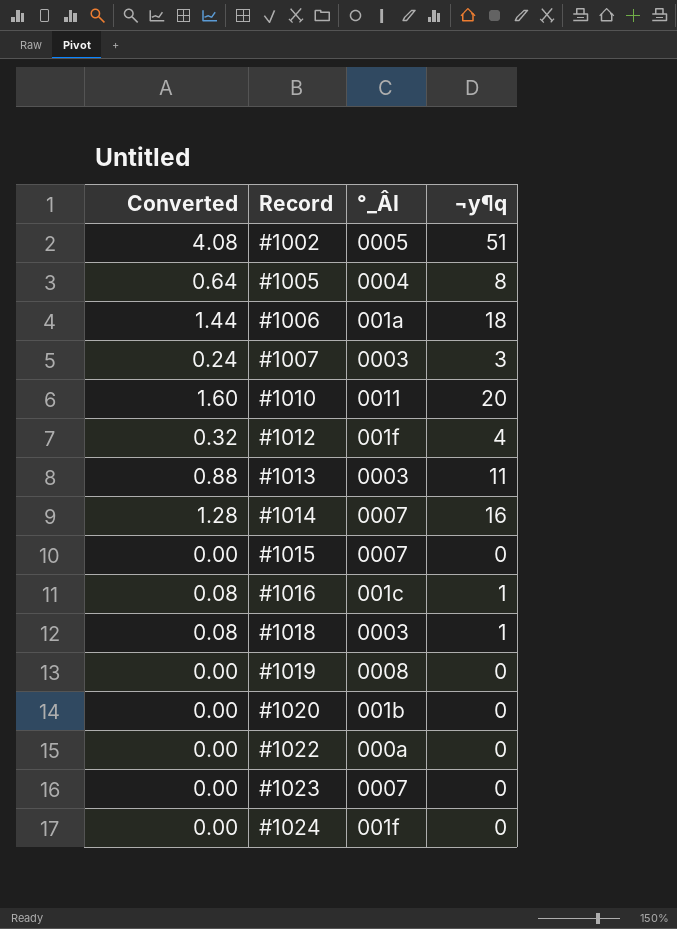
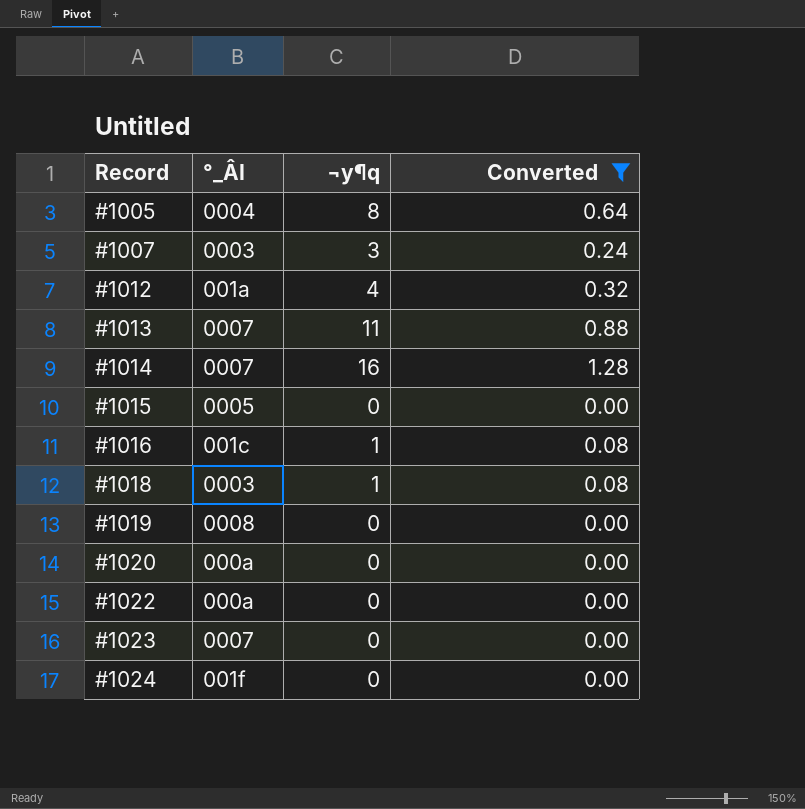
filter: none -> Converted <= 1.28
column Converted | position: 1 -> 4
#1012 | °_ÂI: 001f -> 001a
#1013 | °_ÂI: 0003 -> 0007
#1015 | °_ÂI: 0007 -> 0005
#1020 | °_ÂI: 001b -> 000a

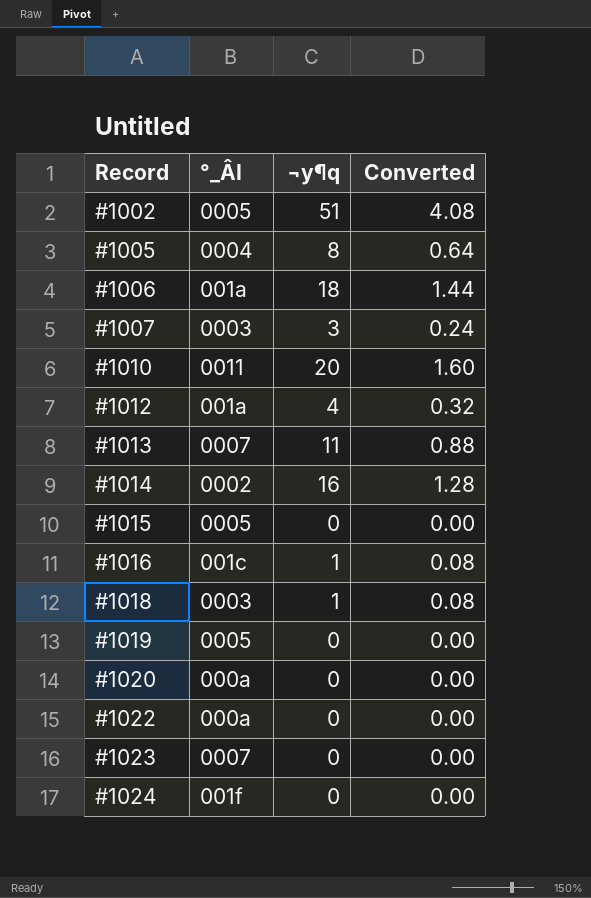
filter: Converted <= 1.28 -> none
#1014 | °_ÂI: 0007 -> 0002
#1019 | °_ÂI: 0008 -> 0005

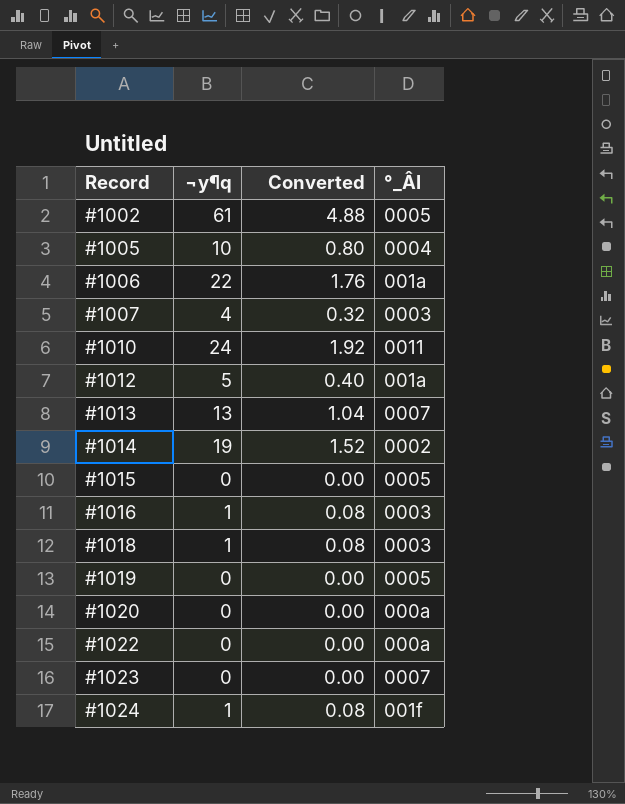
column °_ÂI | position: 2 -> 4
#1002 | ¬y¶q: 51 -> 61
#1002 | Converted: 4.08 -> 4.88
#1005 | ¬y¶q: 8 -> 10
#1005 | Converted: 0.64 -> 0.80
#1006 | ¬y¶q: 18 -> 22
#1006 | Converted: 1.44 -> 1.76
#1007 | ¬y¶q: 3 -> 4
#1007 | Converted: 0.24 -> 0.32
#1010 | ¬y¶q: 20 -> 24
#1010 | Converted: 1.60 -> 1.92
#1012 | ¬y¶q: 4 -> 5
#1012 | Converted: 0.32 -> 0.40
#1013 | ¬y¶q: 11 -> 13
#1013 | Converted: 0.88 -> 1.04
#1014 | ¬y¶q: 16 -> 19
#1014 | Converted: 1.28 -> 1.52
#1016 | °_ÂI: 001c -> 0003
#1024 | ¬y¶q: 0 -> 1
#1024 | Converted: 0.00 -> 0.08

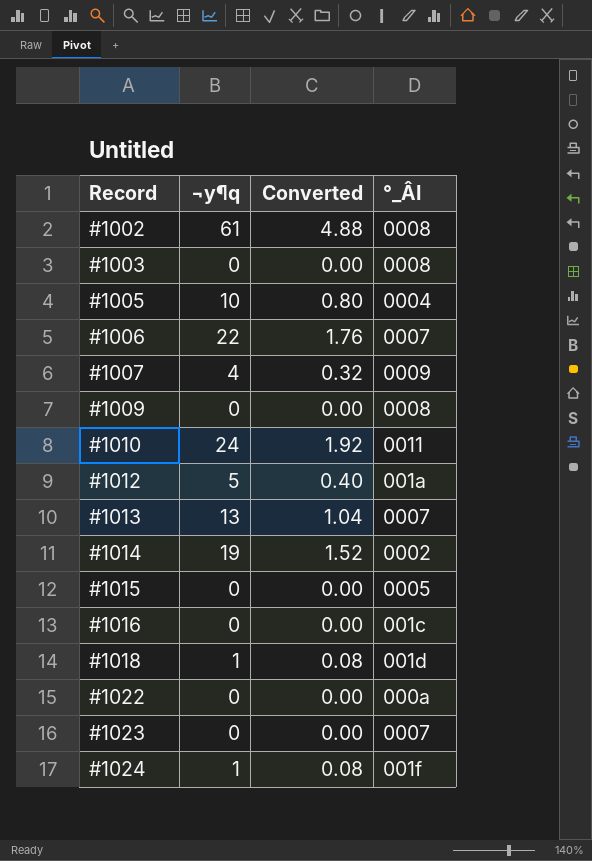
row #1019: 0 | 0.00 | 0005 -> none
row #1020: 0 | 0.00 | 000a -> none
#1002 | °_ÂI: 0005 -> 0008
row #1003: none -> 0 | 0.00 | 0008
#1006 | °_ÂI: 001a -> 0007
#1007 | °_ÂI: 0003 -> 0009
row #1009: none -> 0 | 0.00 | 0008
#1016 | ¬y¶q: 1 -> 0
#1016 | Converted: 0.08 -> 0.00
#1016 | °_ÂI: 0003 -> 001c
#1018 | °_ÂI: 0003 -> 001d

